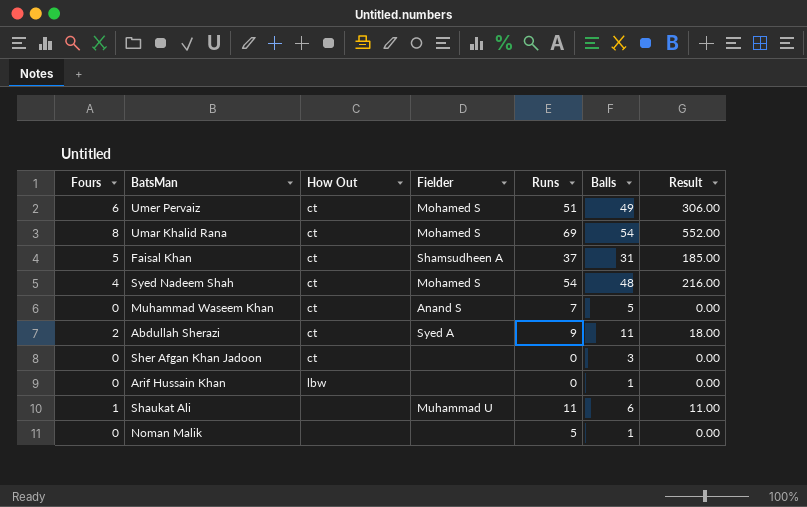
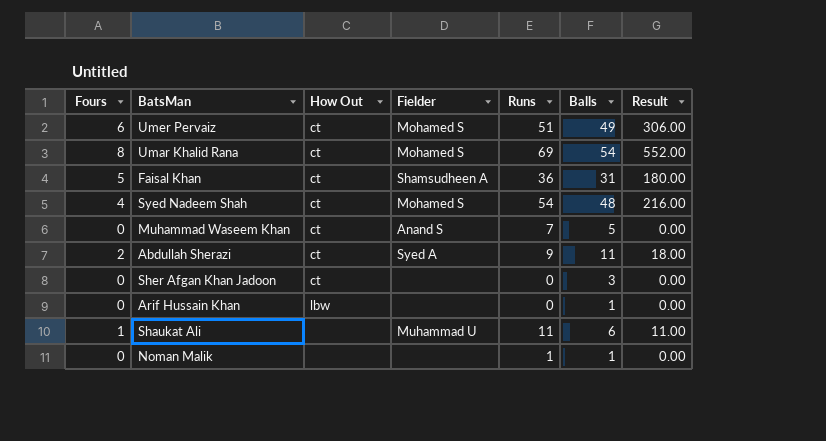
Faisal Khan | Runs: 37 -> 36
Faisal Khan | Result: 185.00 -> 180.00
Noman Malik | Runs: 5 -> 1

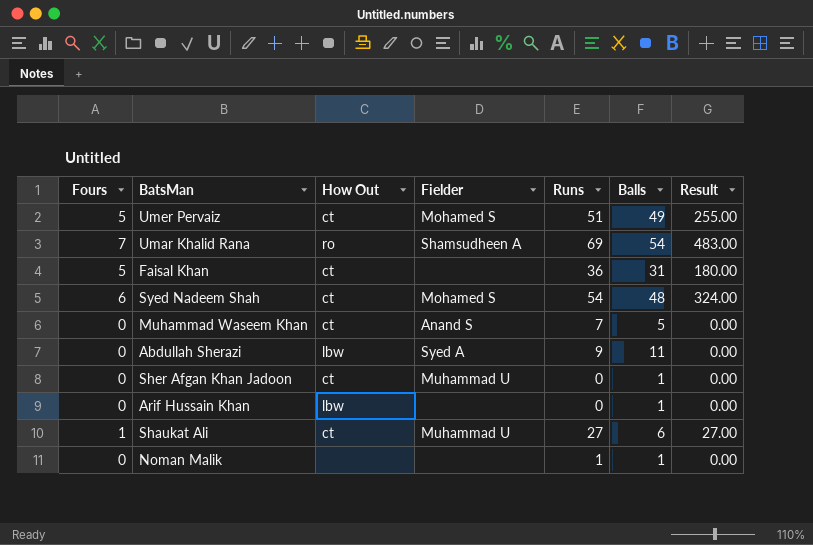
Umer Pervaiz | Fours: 6 -> 5
Umer Pervaiz | Result: 306.00 -> 255.00
Umar Khalid Rana | Fours: 8 -> 7
Umar Khalid Rana | How Out: ct -> ro
Umar Khalid Rana | Fielder: Mohamed S -> Shamsudheen A
Umar Khalid Rana | Result: 552.00 -> 483.00
Faisal Khan | Fielder: Shamsudheen A -> none
Syed Nadeem Shah | Fours: 4 -> 6
Syed Nadeem Shah | Result: 216.00 -> 324.00
Abdullah Sherazi | Fours: 2 -> 0
Abdullah Sherazi | How Out: ct -> lbw
Abdullah Sherazi | Result: 18.00 -> 0.00
Sher Afgan Khan Jadoon | Fielder: none -> Muhammad U
Sher Afgan Khan Jadoon | Balls: 3 -> 1
Shaukat Ali | How Out: none -> ct
Shaukat Ali | Runs: 11 -> 27
Shaukat Ali | Result: 11.00 -> 27.00

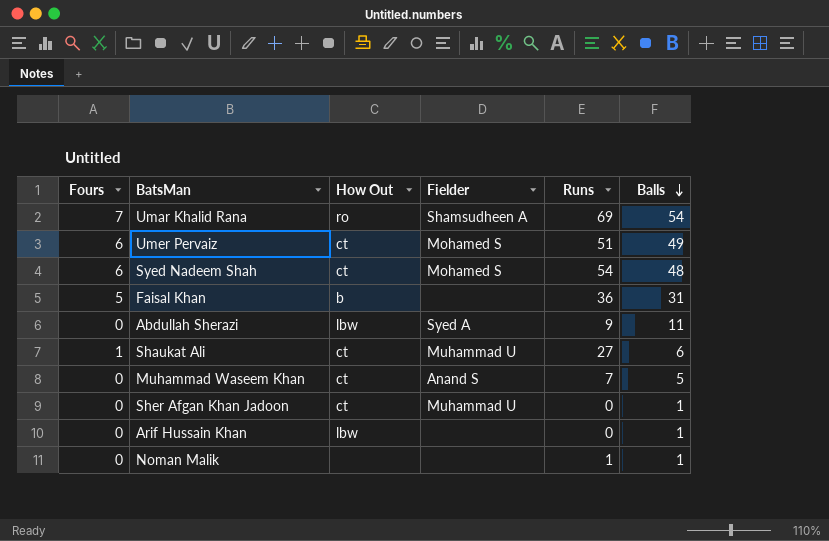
row order: none -> Balls descending
column Result | formula: [Fours] * [Runs] -> none
Umer Pervaiz | Fours: 5 -> 6
Faisal Khan | How Out: ct -> b

